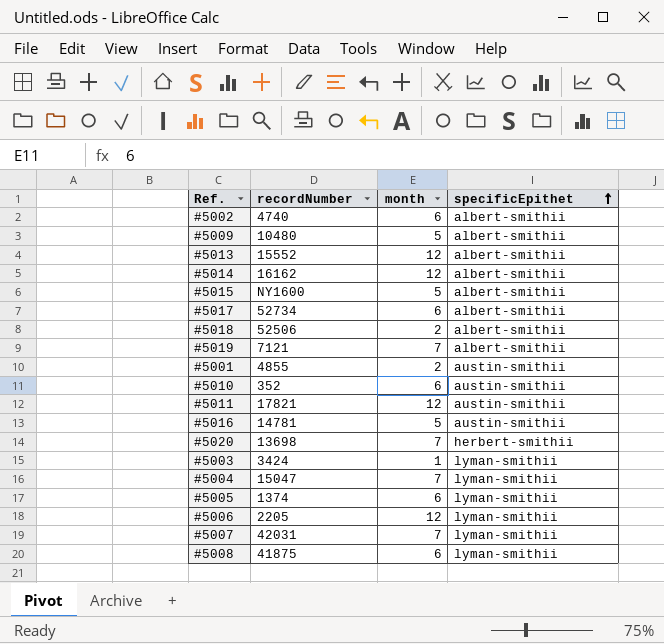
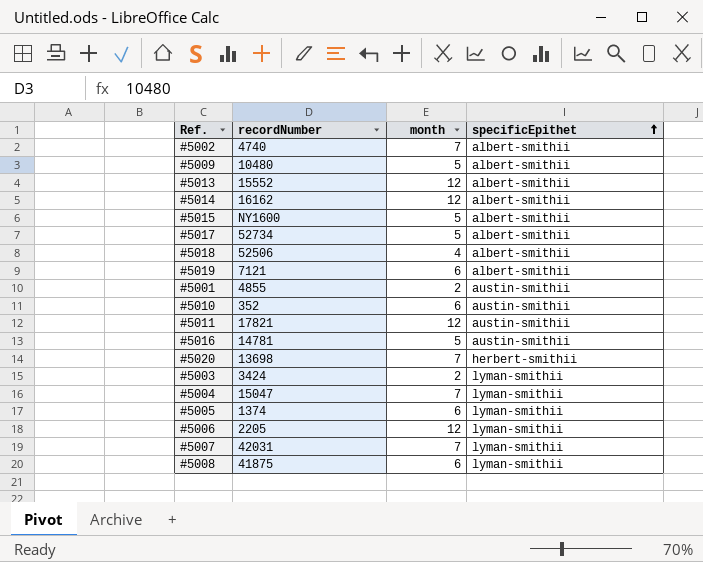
#5002 | month: 6 -> 7
#5017 | month: 6 -> 5
#5018 | month: 2 -> 4
#5019 | month: 7 -> 6
#5003 | month: 1 -> 2

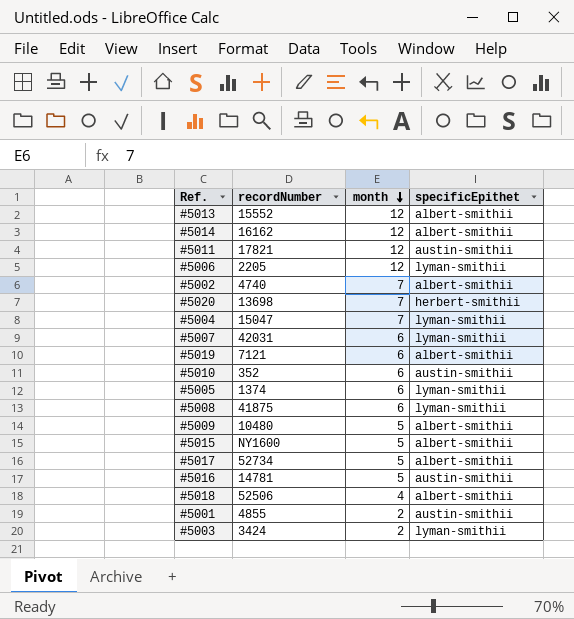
row order: specificEpithet ascending -> month descending
#5007 | month: 7 -> 6

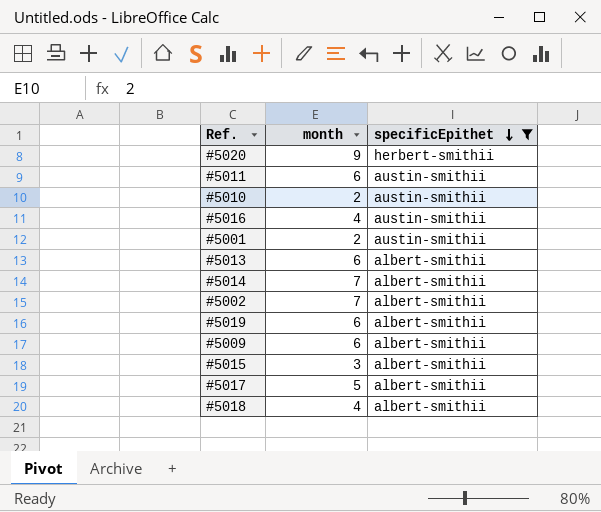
filter: none -> specificEpithet != lyman-smithii
row order: month descending -> specificEpithet descending
column recordNumber | position: 2 -> none
#5020 | month: 7 -> 9
#5011 | month: 12 -> 6
#5010 | month: 6 -> 2
#5016 | month: 5 -> 4
#5013 | month: 12 -> 6
#5014 | month: 12 -> 7
#5009 | month: 5 -> 6
#5015 | month: 5 -> 3

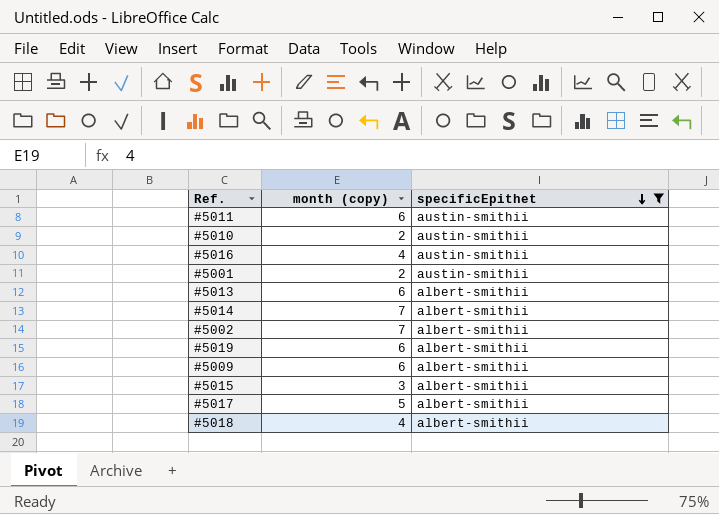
column name: month -> month (copy)
row #5020: 9 | herbert-smithii -> none

